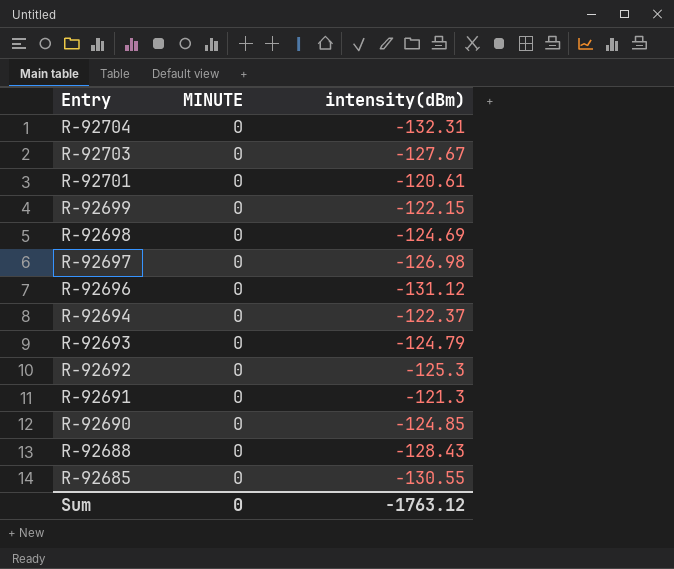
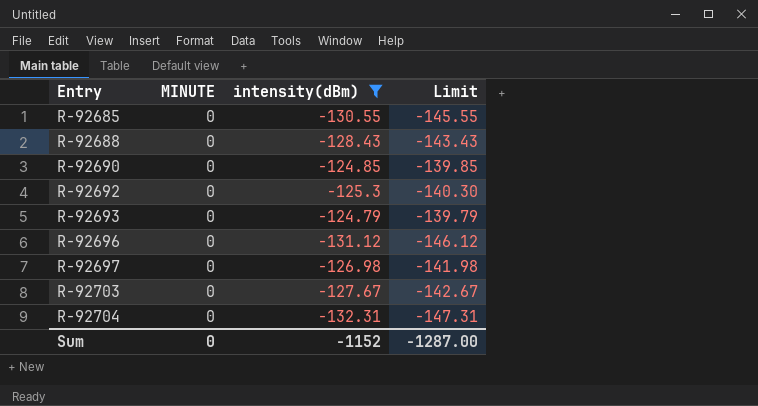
filter: none -> intensity(dBm) <= -124.79
row order: Entry descending -> Entry ascending
column Limit | formula: none -> [intensity(dBm)] - 15
Sum | intensity(dBm): -1763.12 -> -1152

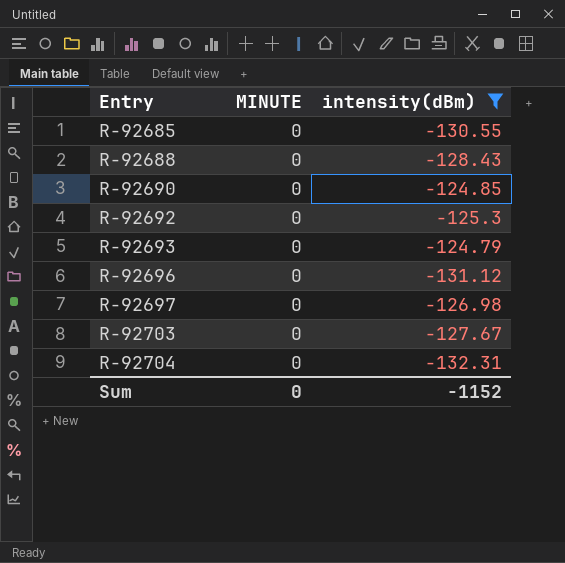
column Limit | formula: [intensity(dBm)] - 15 -> none

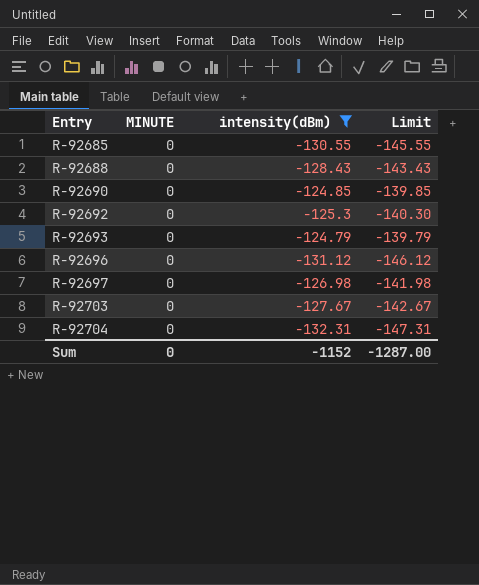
column Limit | formula: none -> [intensity(dBm)] - 15

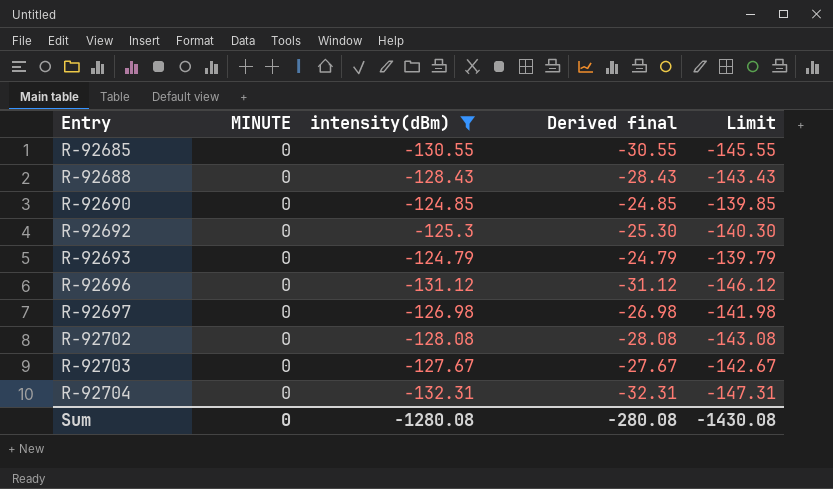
column Derived final | formula: none -> [intensity(dBm)] + 100
row R-92702: none -> 0 | -128.08 | -28.08 | -143.08
Sum | intensity(dBm): -1152 -> -1280.08
Sum | Limit: -1287.00 -> -1430.08

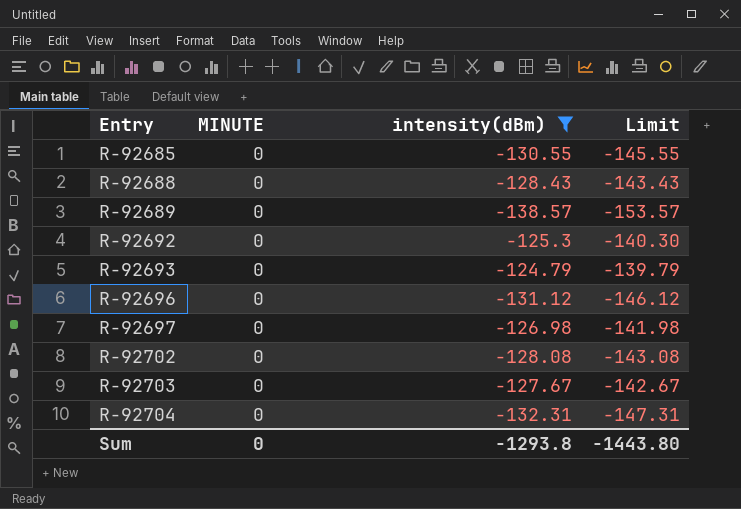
column Derived final | formula: [intensity(dBm)] + 100 -> none
row R-92690: 0 | -124.85 | -24.85 | -139.85 -> none
row R-92689: none -> 0 | -138.57 | -153.57
Sum | intensity(dBm): -1280.08 -> -1293.8
Sum | Limit: -1430.08 -> -1443.80

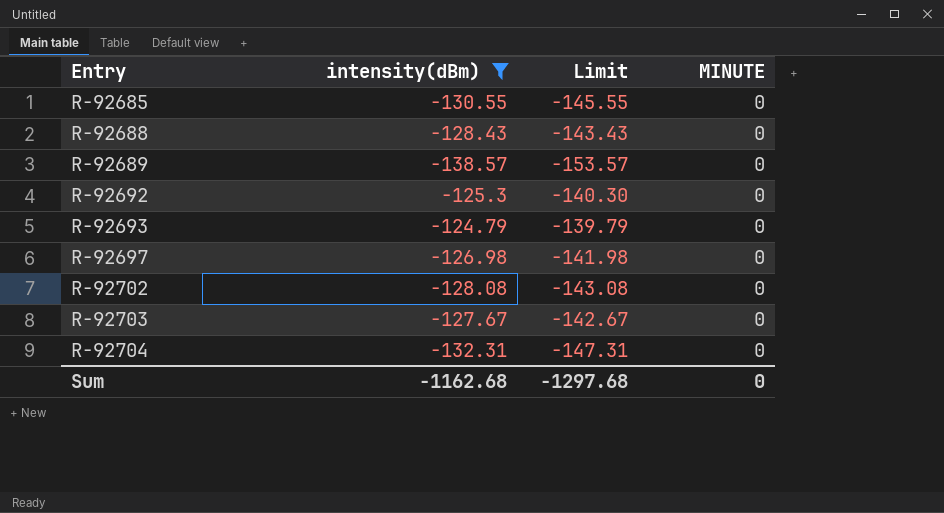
column MINUTE | position: 2 -> 4
row R-92696: 0 | -131.12 | -146.12 -> none
Sum | intensity(dBm): -1293.8 -> -1162.68
Sum | Limit: -1443.80 -> -1297.68

